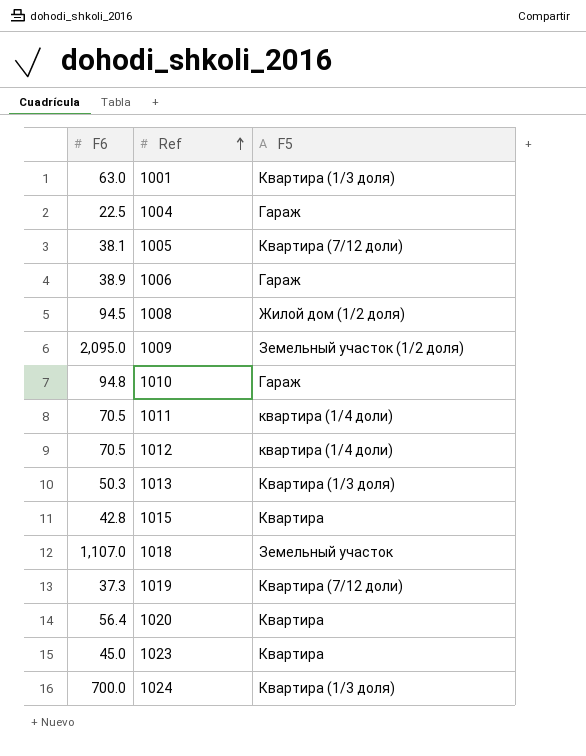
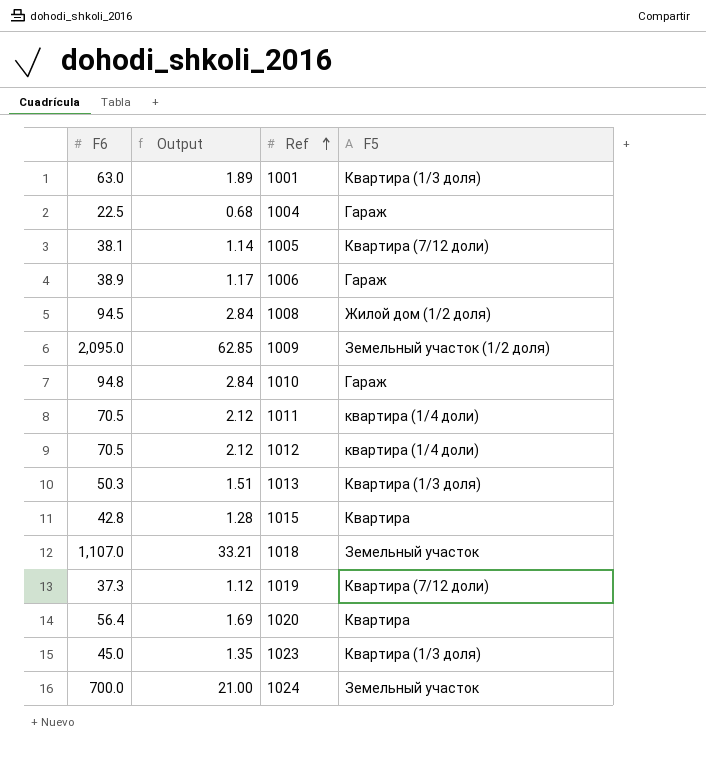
column Output | formula: none -> [F6] * 0.03
1023 | F5: Квартира -> Квартира (1/3 доля)
1024 | F5: Квартира (1/3 доля) -> Земельный участок

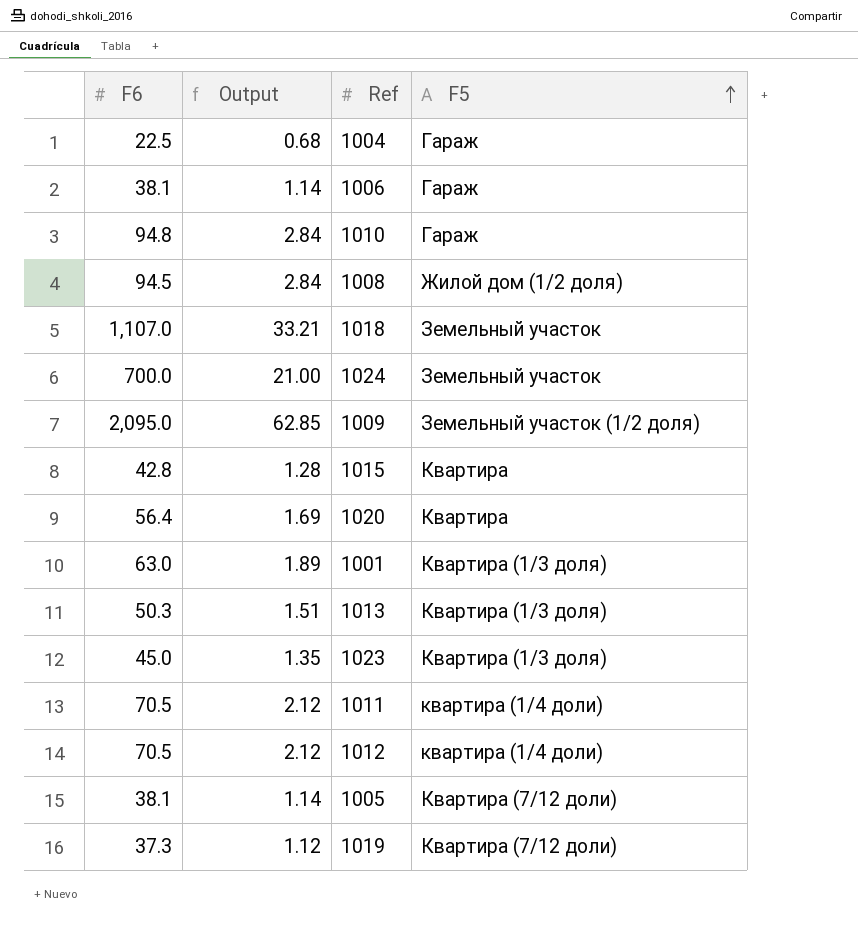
row order: Ref ascending -> F5 ascending
1006 | F6: 38.9 -> 38.1
1006 | Output: 1.17 -> 1.14

